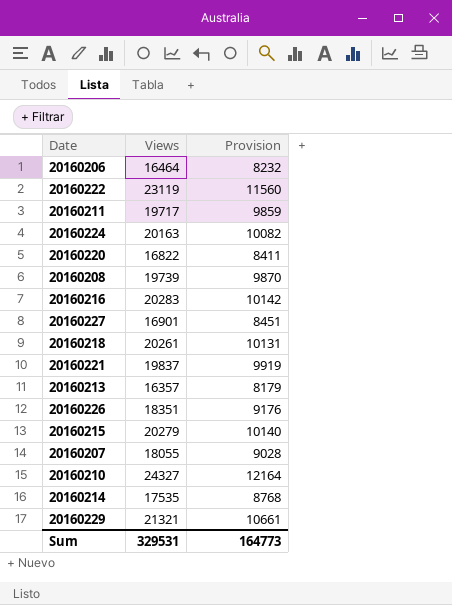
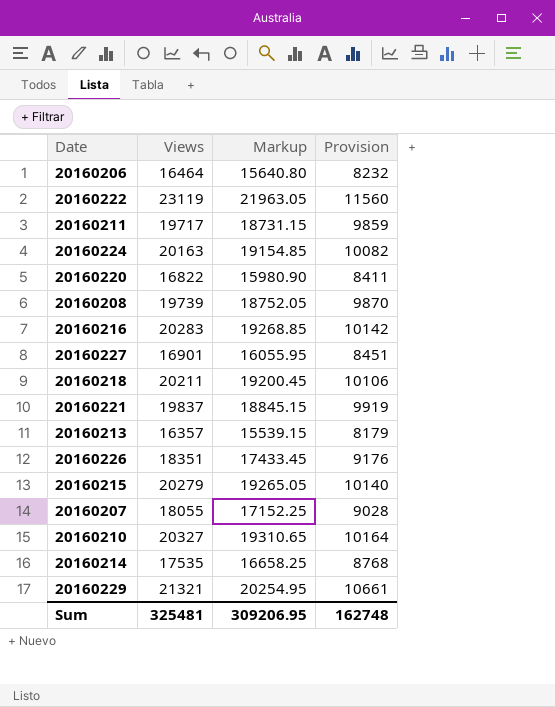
column Markup | formula: none -> [Views] * 0.95
20160218 | Views: 20261 -> 20211
20160218 | Provision: 10131 -> 10106
20160210 | Views: 24327 -> 20327
20160210 | Provision: 12164 -> 10164
Sum | Views: 329531 -> 325481
Sum | Provision: 164773 -> 162748

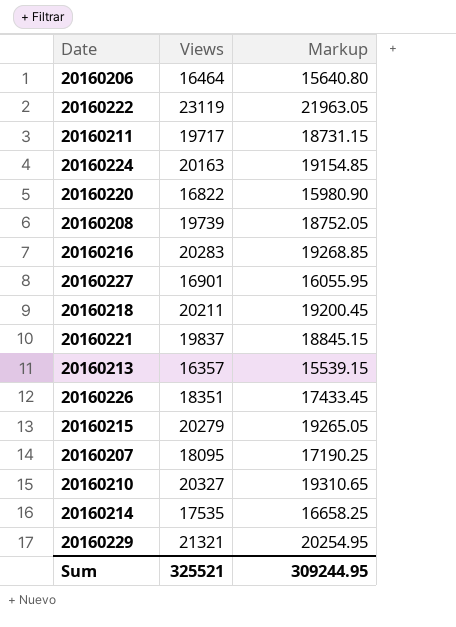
column Provision | formula: [Views] * 0.5 -> none
20160207 | Views: 18055 -> 18095
20160207 | Markup: 17152.25 -> 17190.25
Sum | Views: 325481 -> 325521
Sum | Markup: 309206.95 -> 309244.95

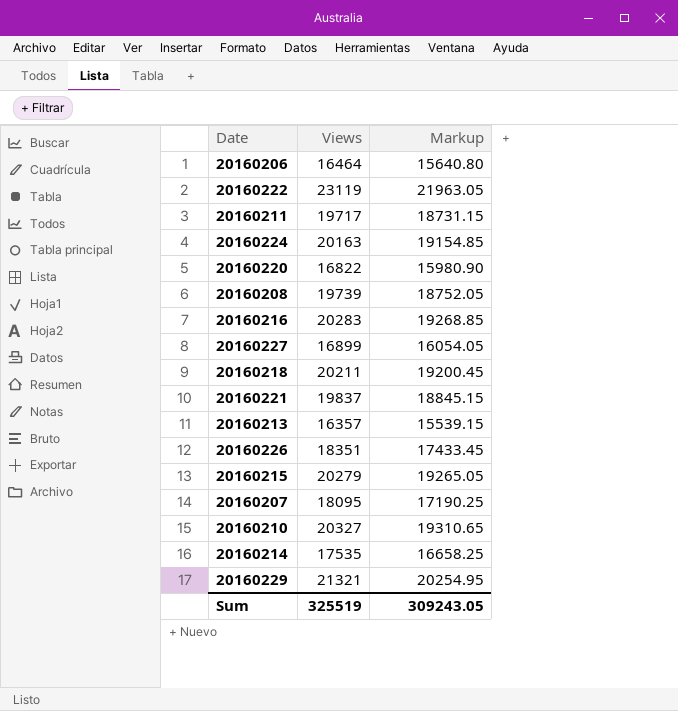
20160227 | Views: 16901 -> 16899
20160227 | Markup: 16055.95 -> 16054.05
Sum | Views: 325521 -> 325519
Sum | Markup: 309244.95 -> 309243.05

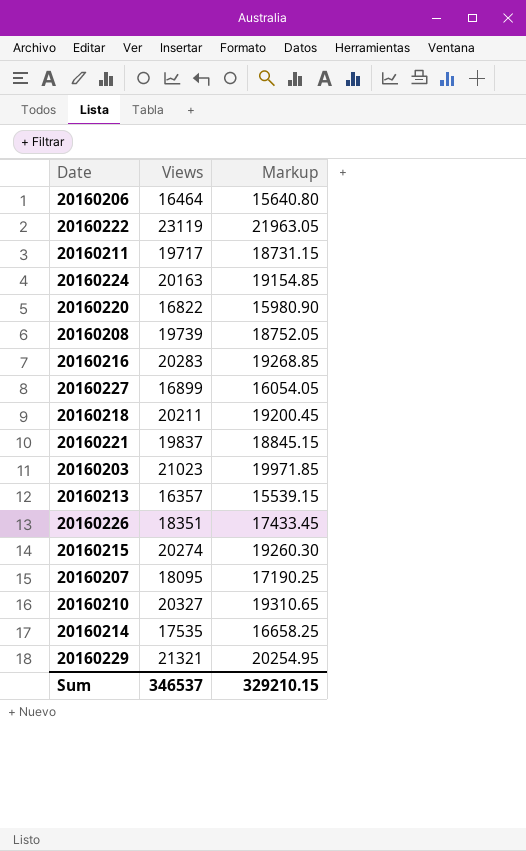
row 20160203: none -> 21023 | 19971.85
20160215 | Views: 20279 -> 20274
20160215 | Markup: 19265.05 -> 19260.30
Sum | Views: 325519 -> 346537
Sum | Markup: 309243.05 -> 329210.15

